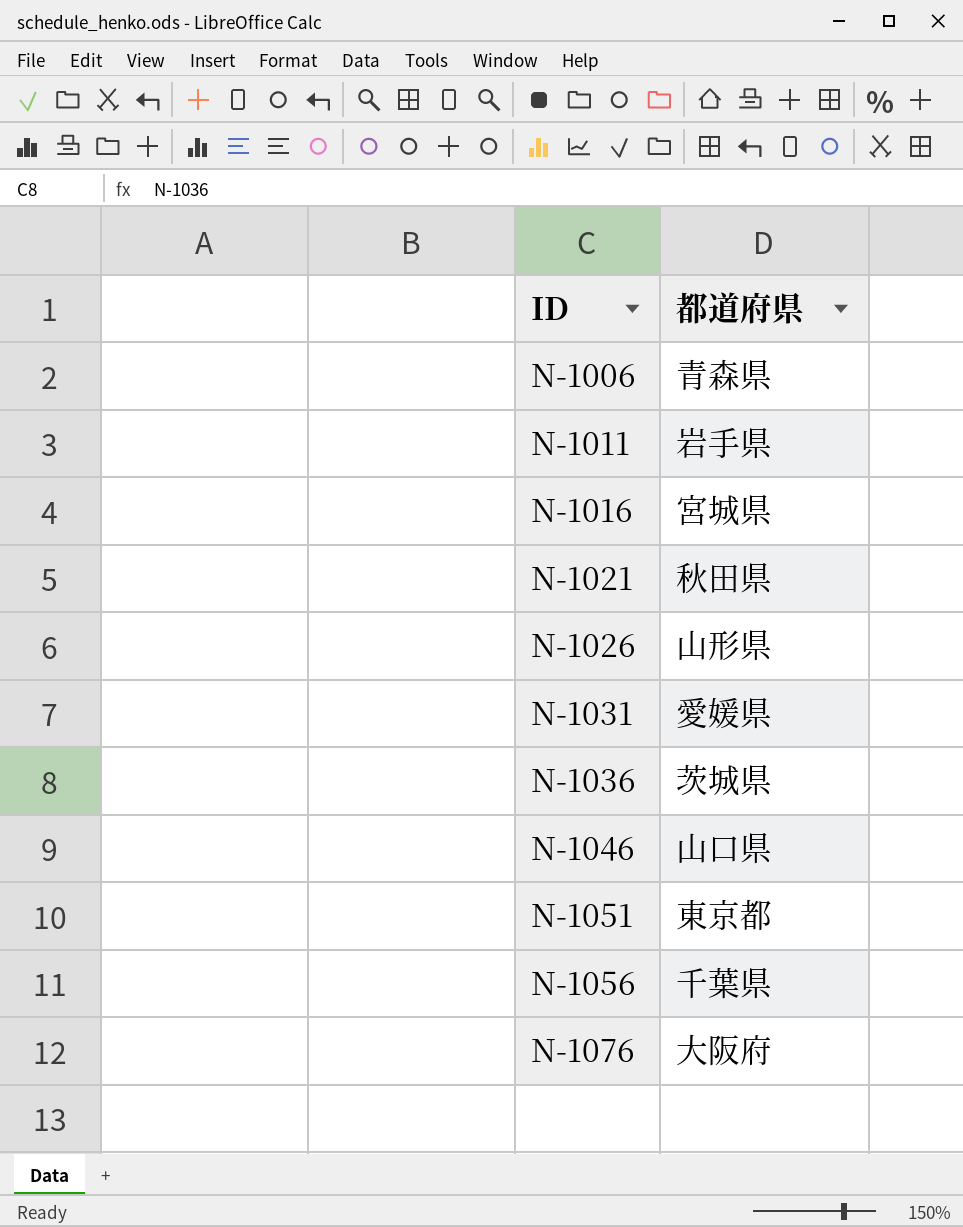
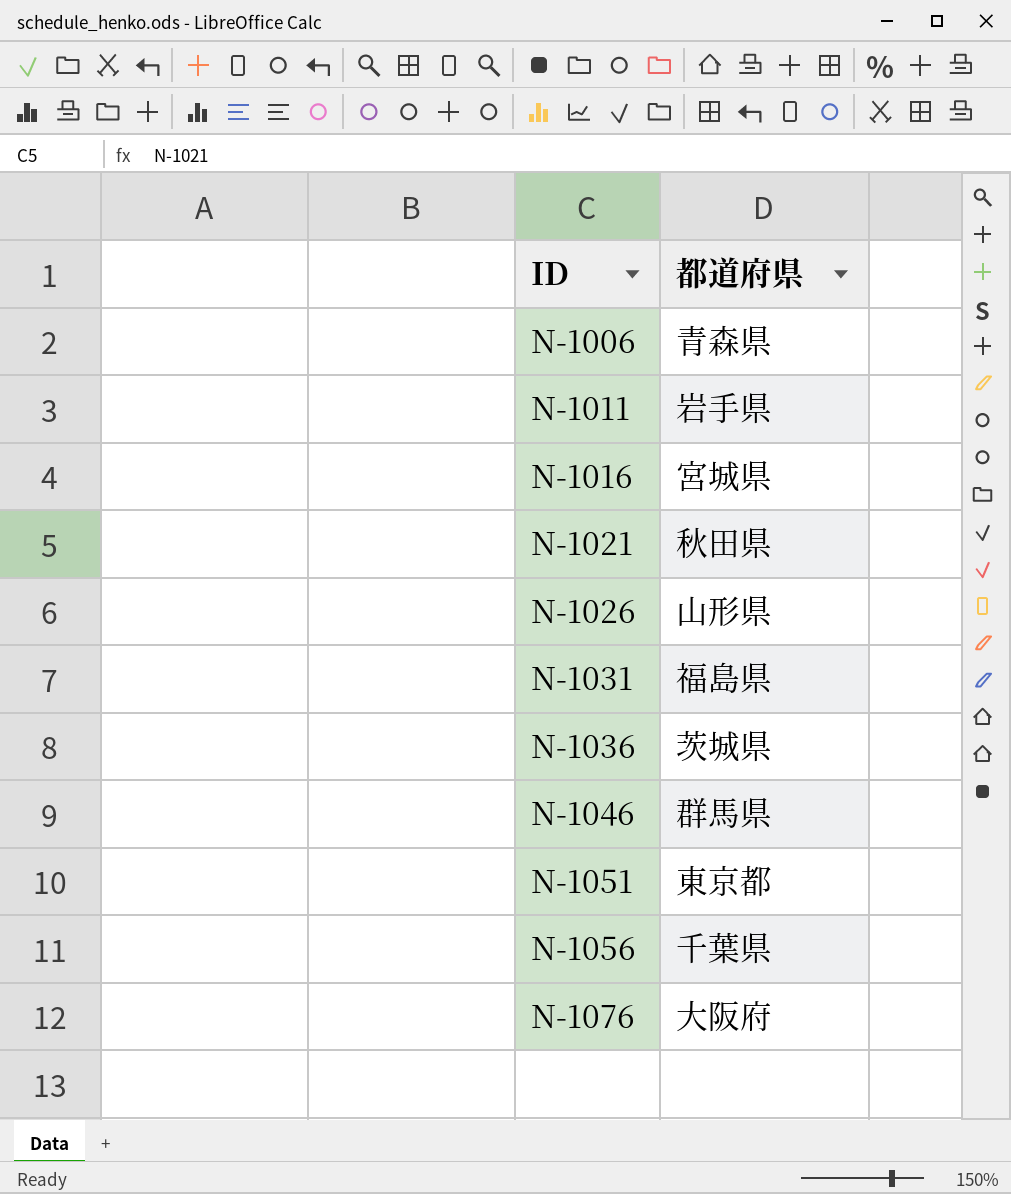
N-1031 | 都道府県: 愛媛県 -> 福島県
N-1046 | 都道府県: 山口県 -> 群馬県

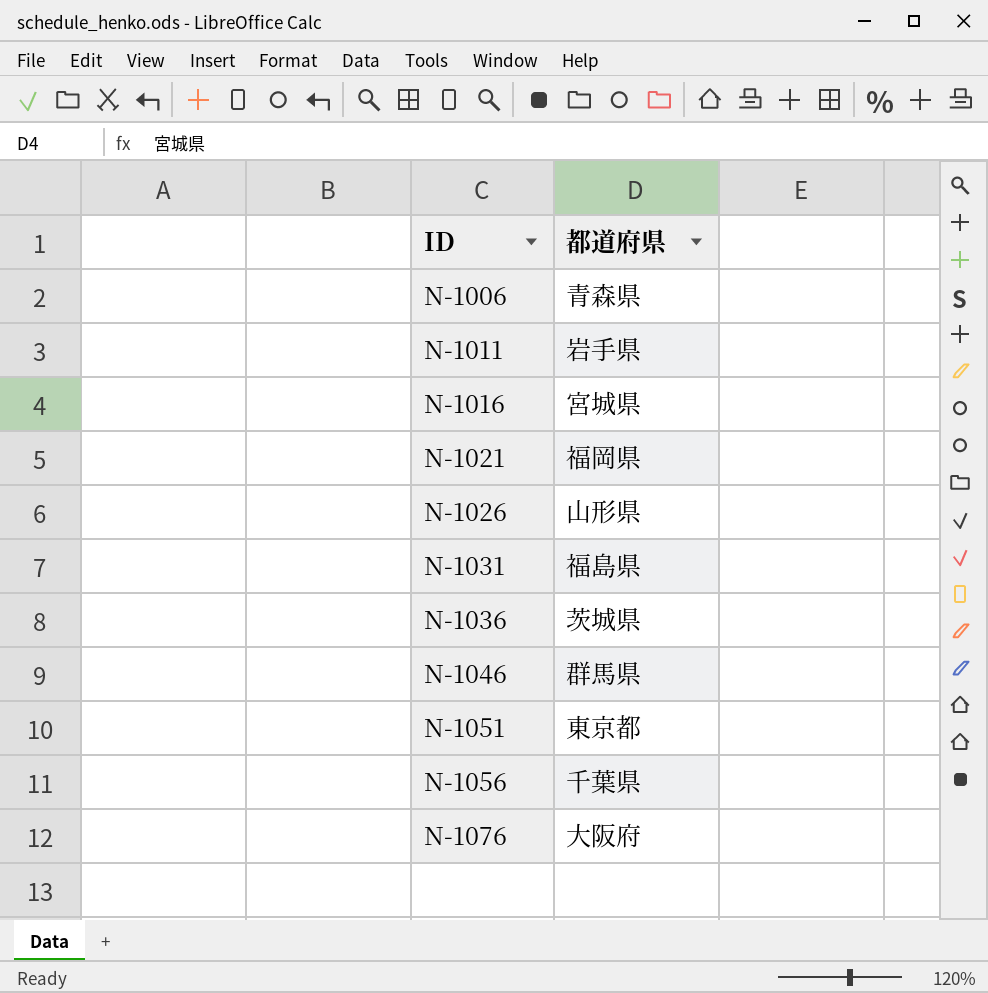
N-1021 | 都道府県: 秋田県 -> 福岡県

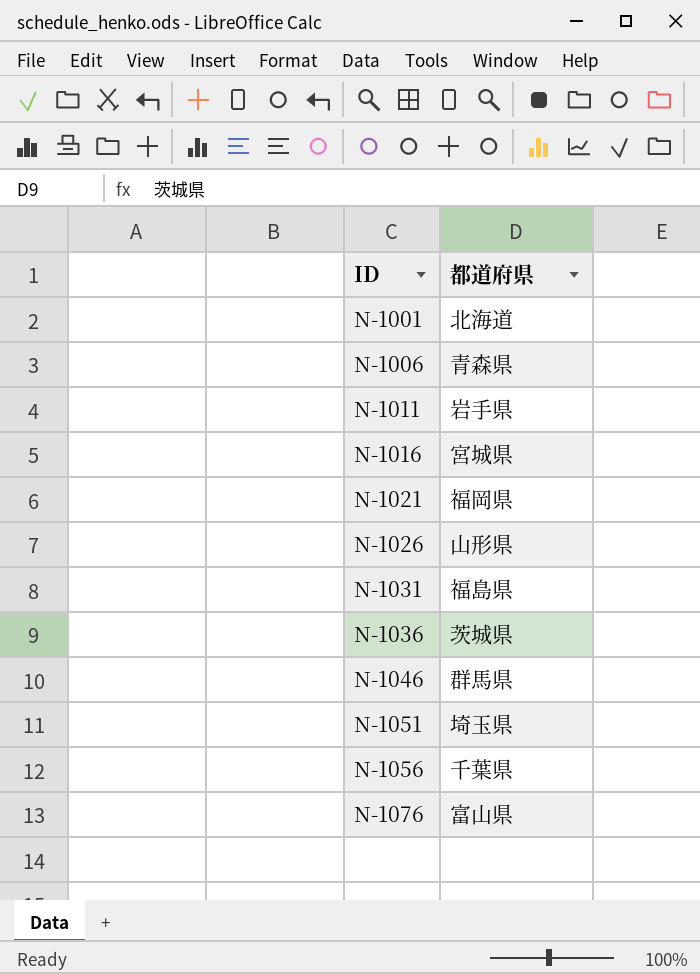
row N-1001: none -> 北海道
N-1051 | 都道府県: 東京都 -> 埼玉県
N-1076 | 都道府県: 大阪府 -> 富山県

